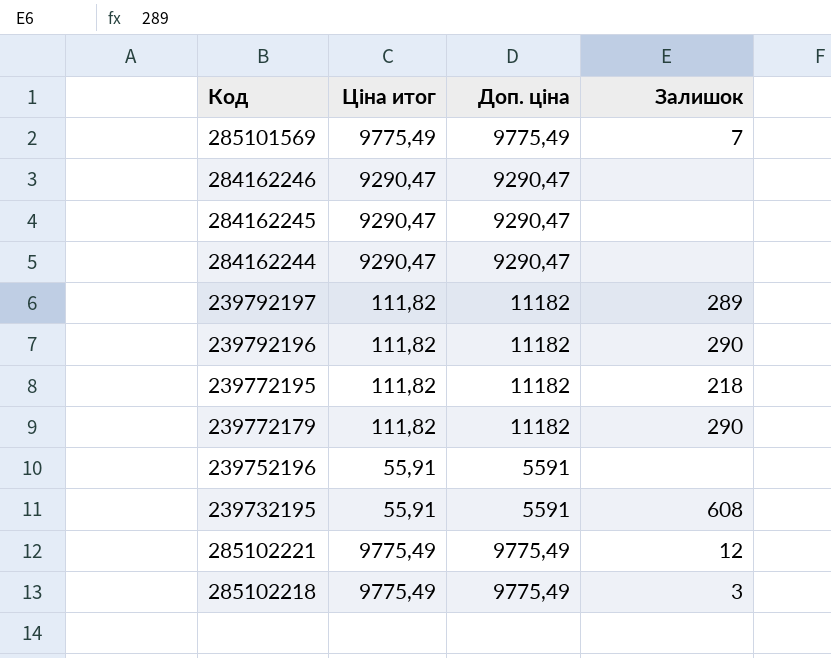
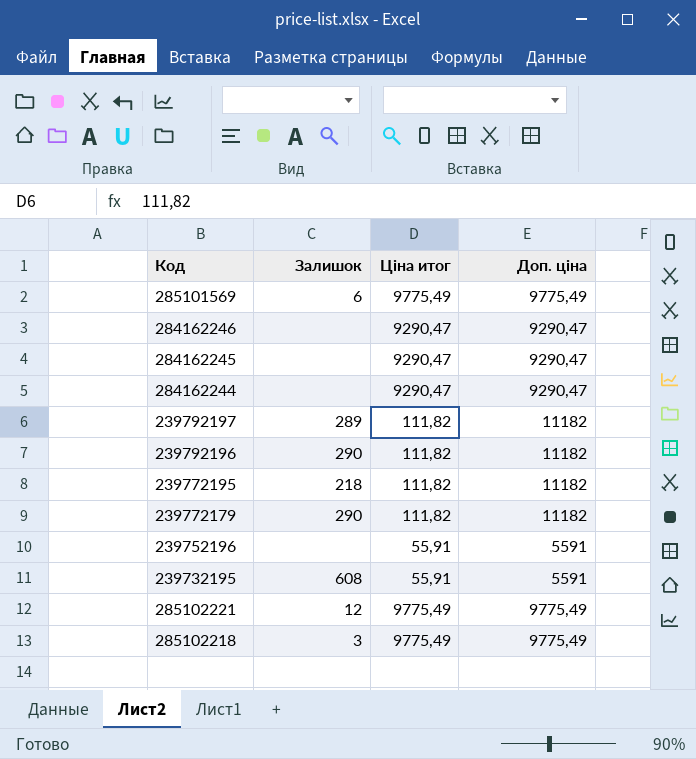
column Залишок | position: 4 -> 2
285101569 | Залишок: 7 -> 6

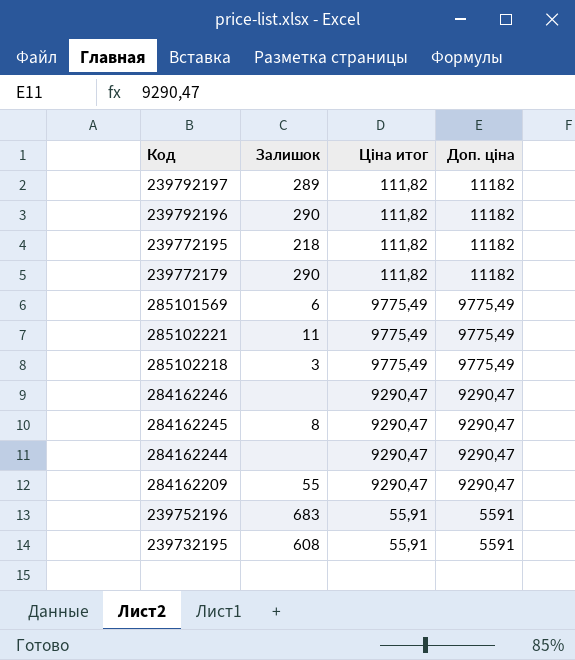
row order: none -> Доп. ціна descending
285102221 | Залишок: 12 -> 11
284162245 | Залишок: none -> 8
row 284162209: none -> 55 | 9290,47 | 9290,47
239752196 | Залишок: none -> 683

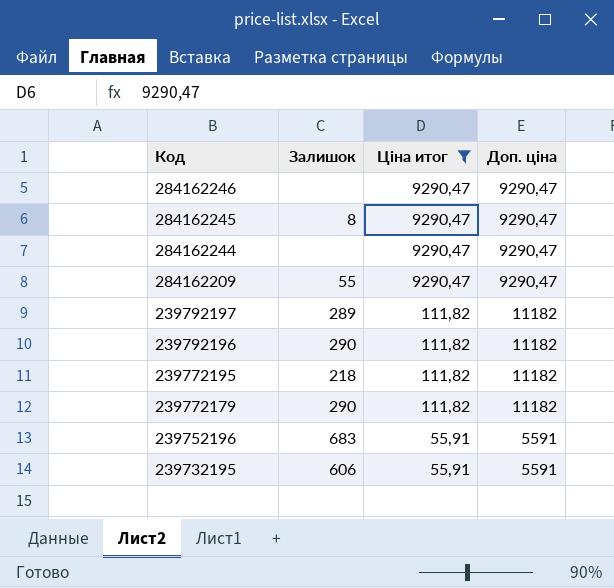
filter: none -> Ціна итог != 9775,49
row order: Доп. ціна descending -> Код descending
239732195 | Залишок: 608 -> 606

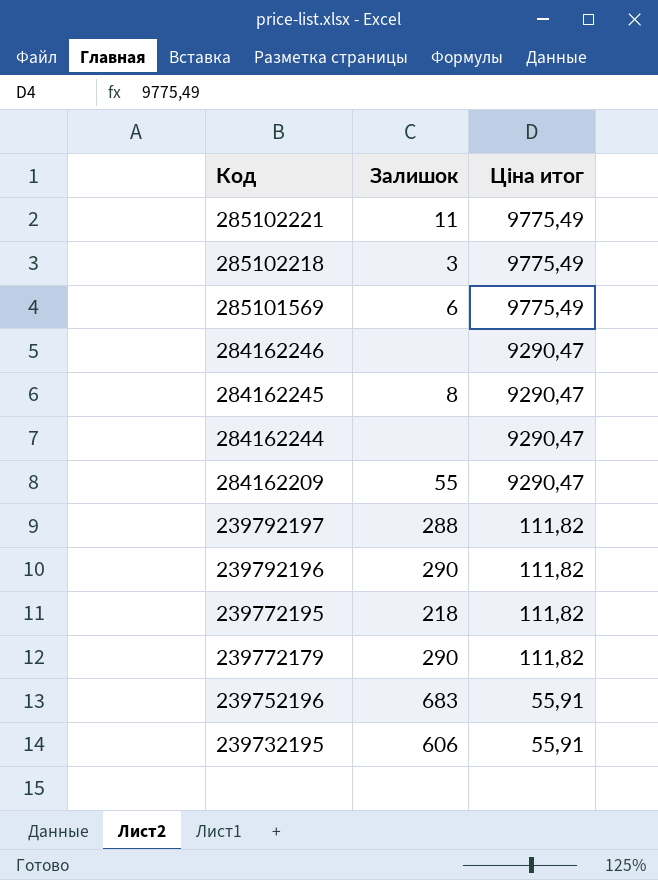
filter: Ціна итог != 9775,49 -> none
column Доп. ціна | position: 4 -> none
239792197 | Залишок: 289 -> 288

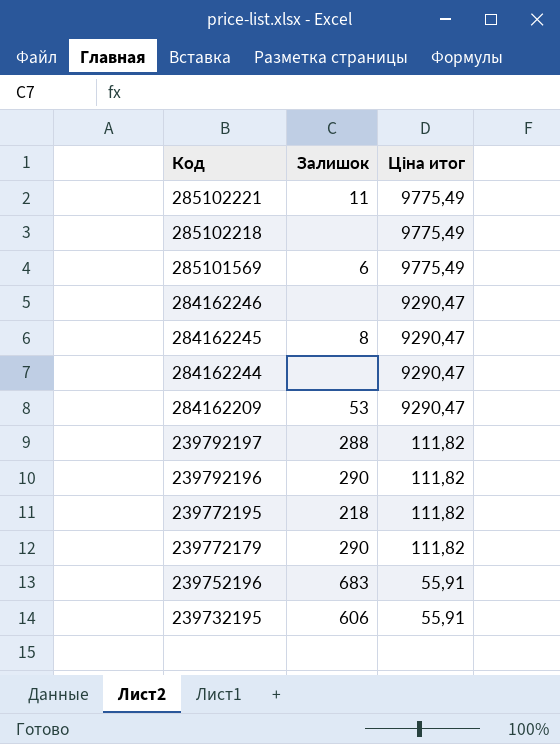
285102218 | Залишок: 3 -> none
284162209 | Залишок: 55 -> 53

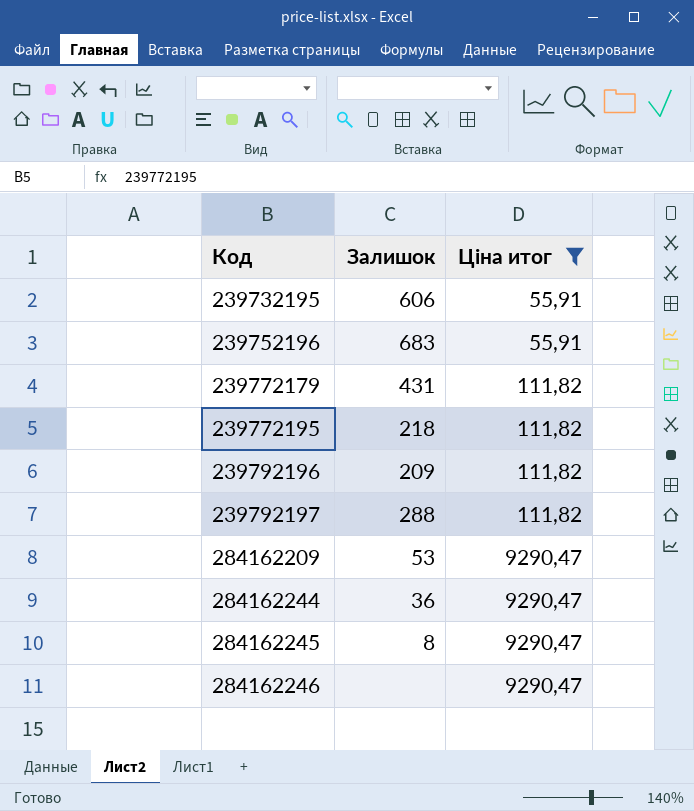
filter: none -> Ціна итог != 9775,49
row order: Код descending -> Код ascending
239772179 | Залишок: 290 -> 431
239792196 | Залишок: 290 -> 209
284162244 | Залишок: none -> 36

